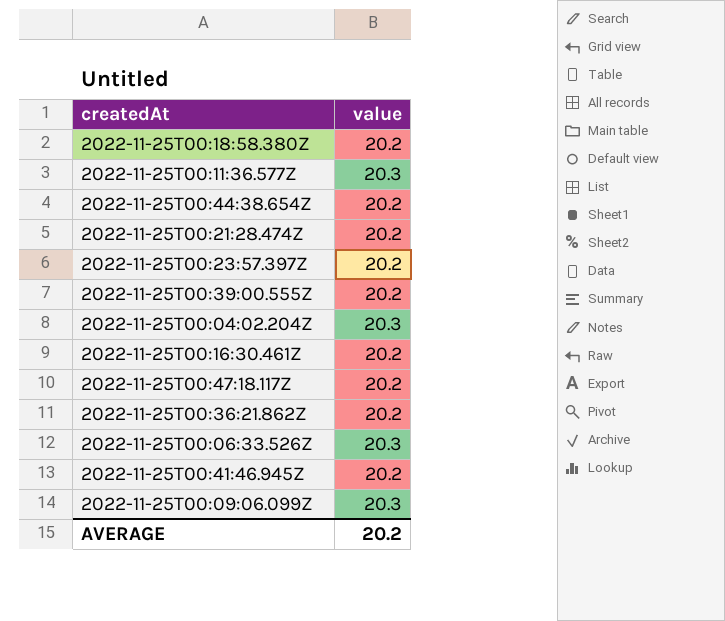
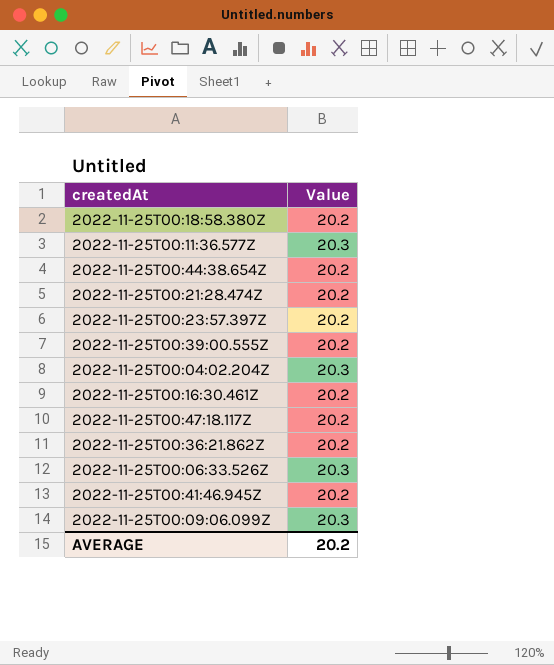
column name: value -> Value

